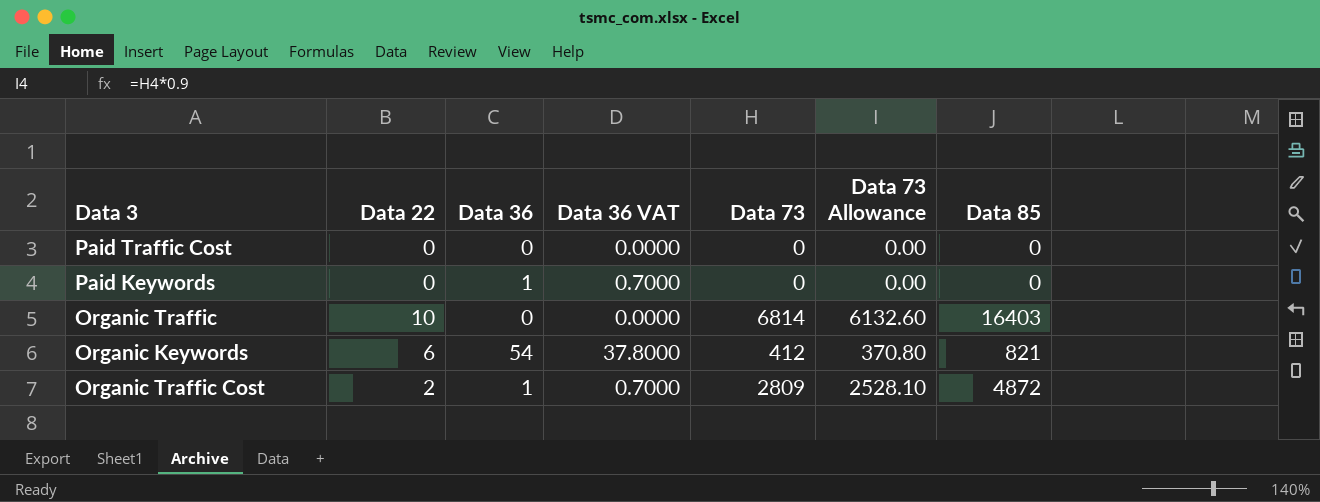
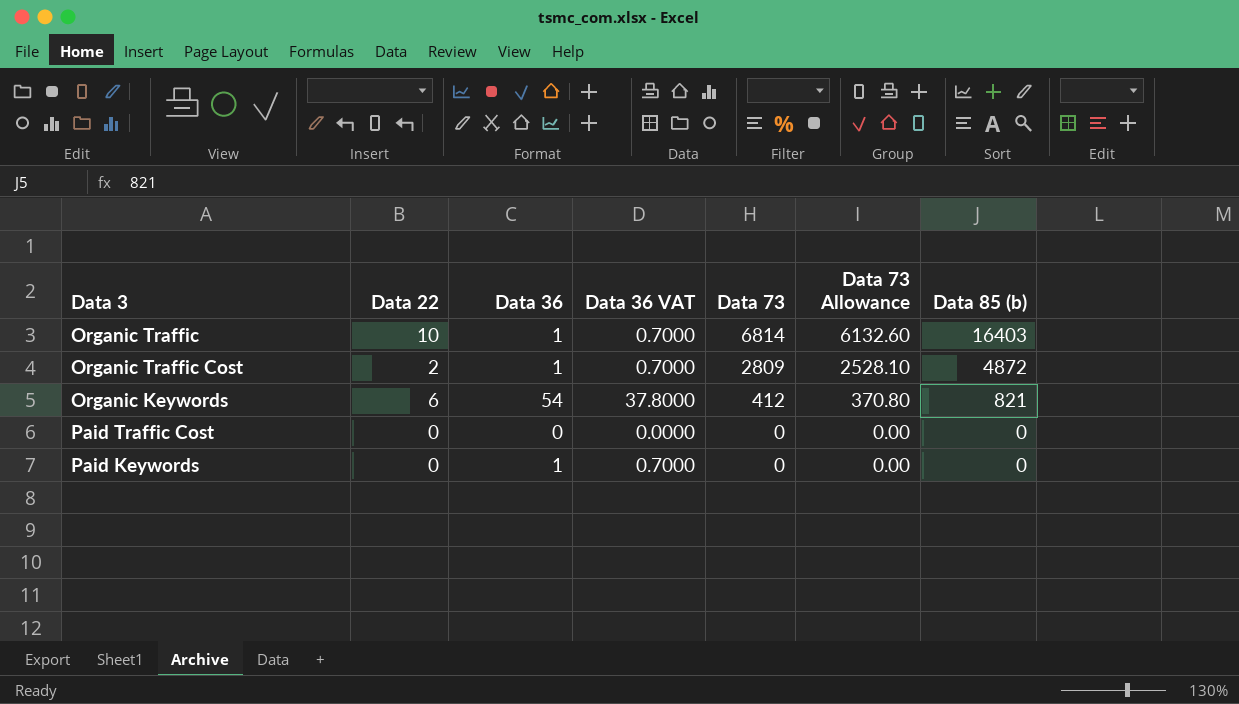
row order: none -> Data 73 descending
column name: Data 85 -> Data 85 (b)
Organic Traffic | Data 36: 0 -> 1
Organic Traffic | Data 36 VAT: 0.0000 -> 0.7000

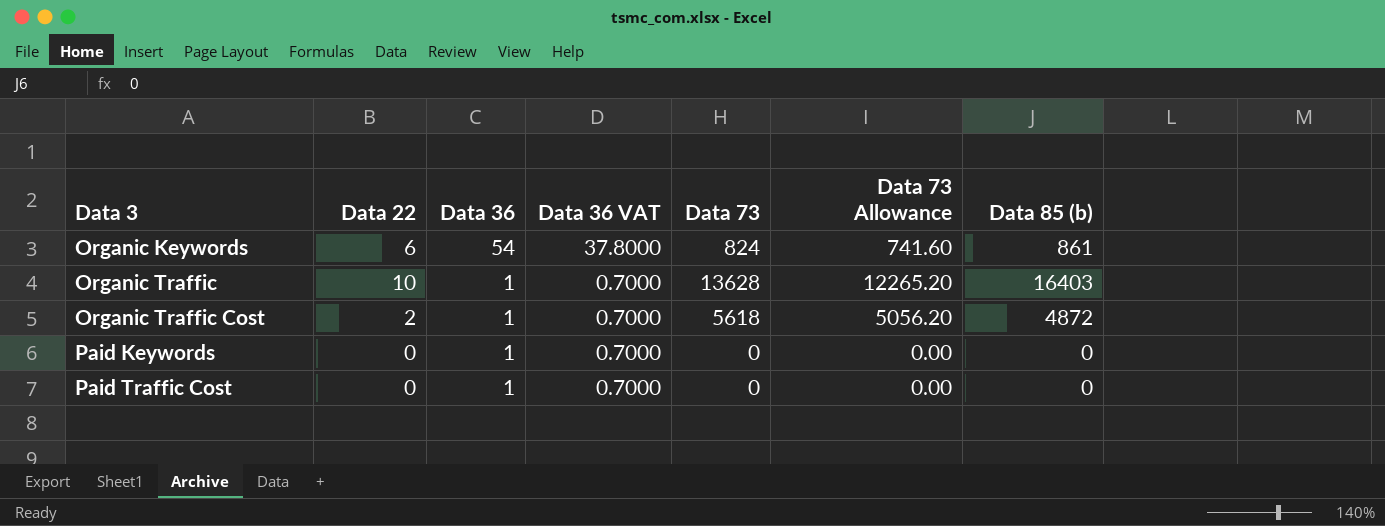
row order: Data 73 descending -> Data 3 ascending
Organic Keywords | Data 73: 412 -> 824
Organic Keywords | Data 73 Allowance: 370.80 -> 741.60
Organic Keywords | Data 85 (b): 821 -> 861
Organic Traffic | Data 73: 6814 -> 13628
Organic Traffic | Data 73 Allowance: 6132.60 -> 12265.20
Organic Traffic Cost | Data 73: 2809 -> 5618
Organic Traffic Cost | Data 73 Allowance: 2528.10 -> 5056.20
Paid Traffic Cost | Data 36: 0 -> 1
Paid Traffic Cost | Data 36 VAT: 0.0000 -> 0.7000

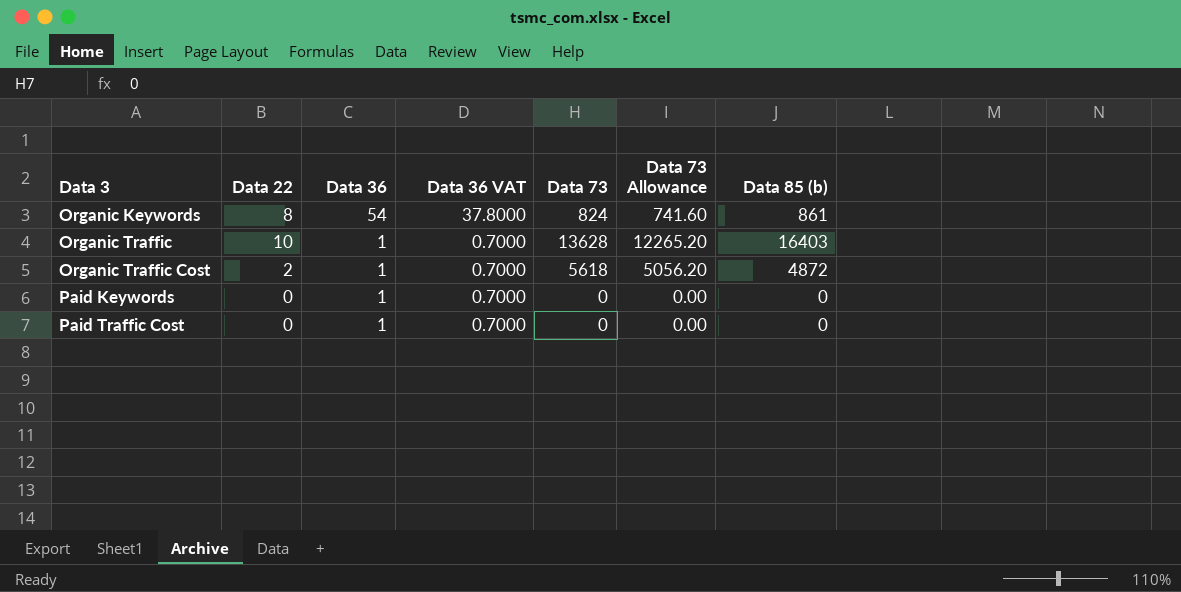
Organic Keywords | Data 22: 6 -> 8

